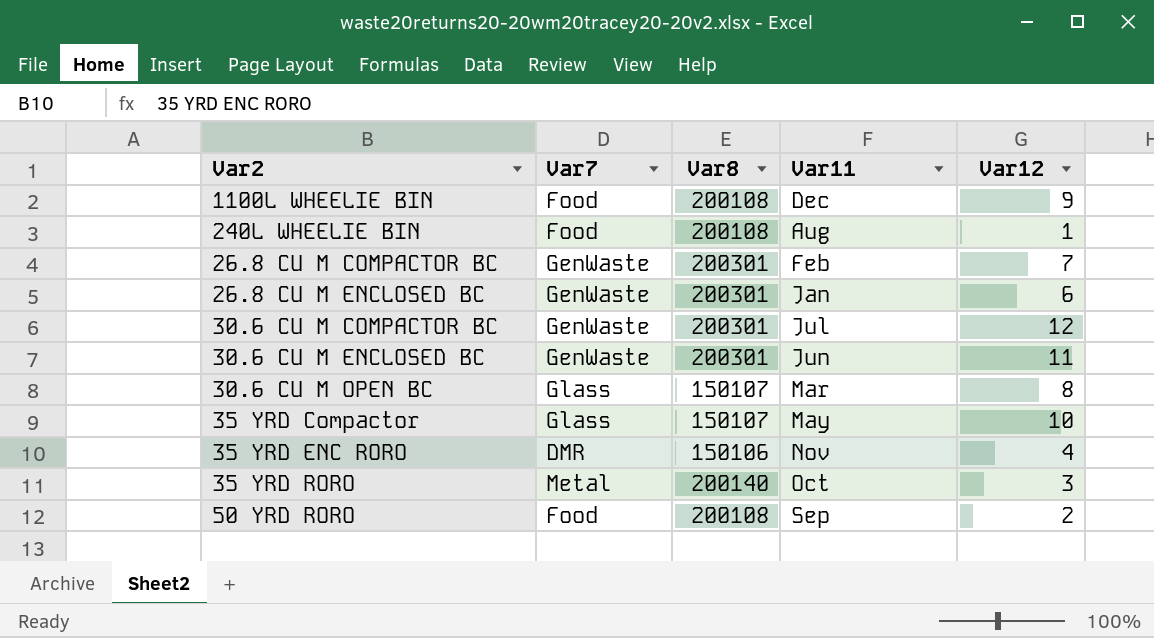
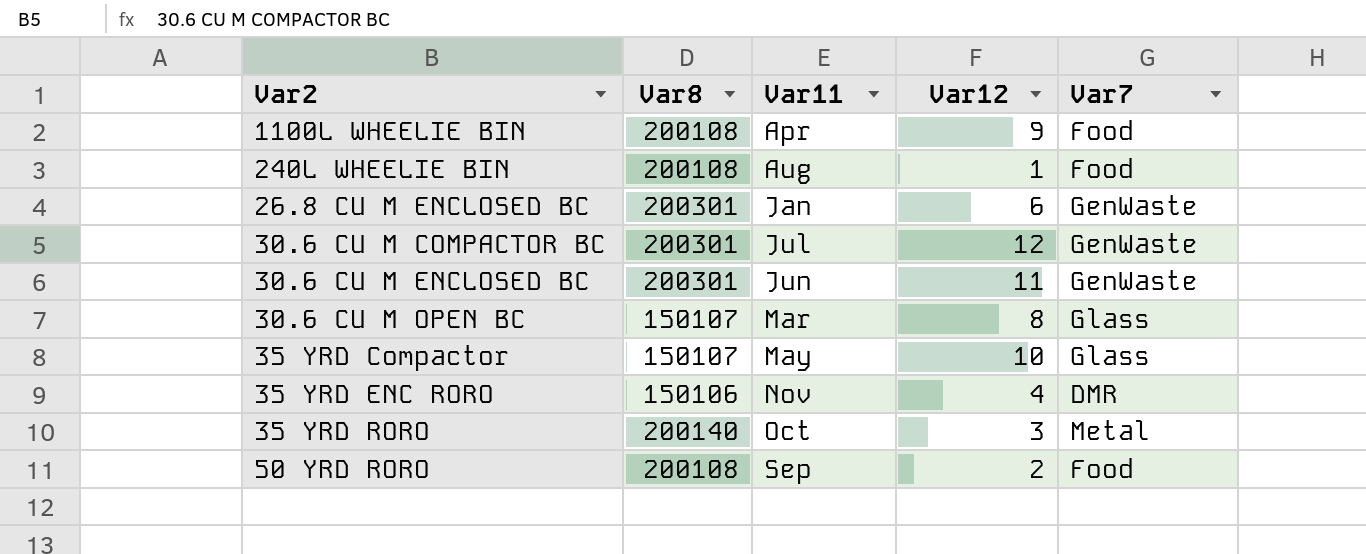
column Var7 | position: 2 -> 5
row 26.8 CU M COMPACTOR BC: GenWaste | 200301 | Feb | 7 -> none
1100L WHEELIE BIN | Var11: Dec -> Apr

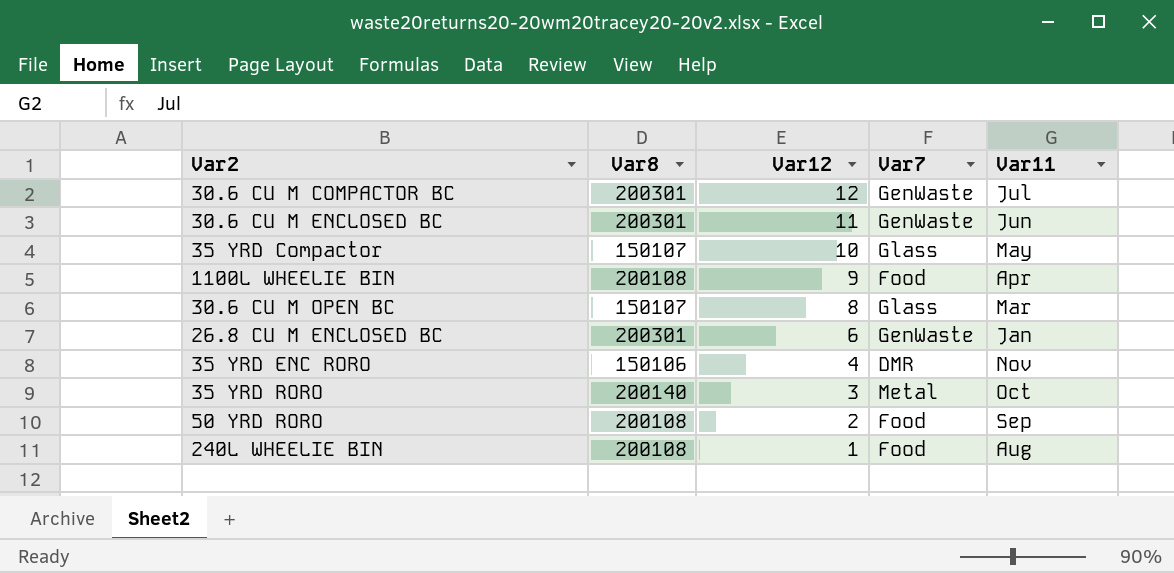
row order: none -> Var12 descending
column Var11 | position: 3 -> 5

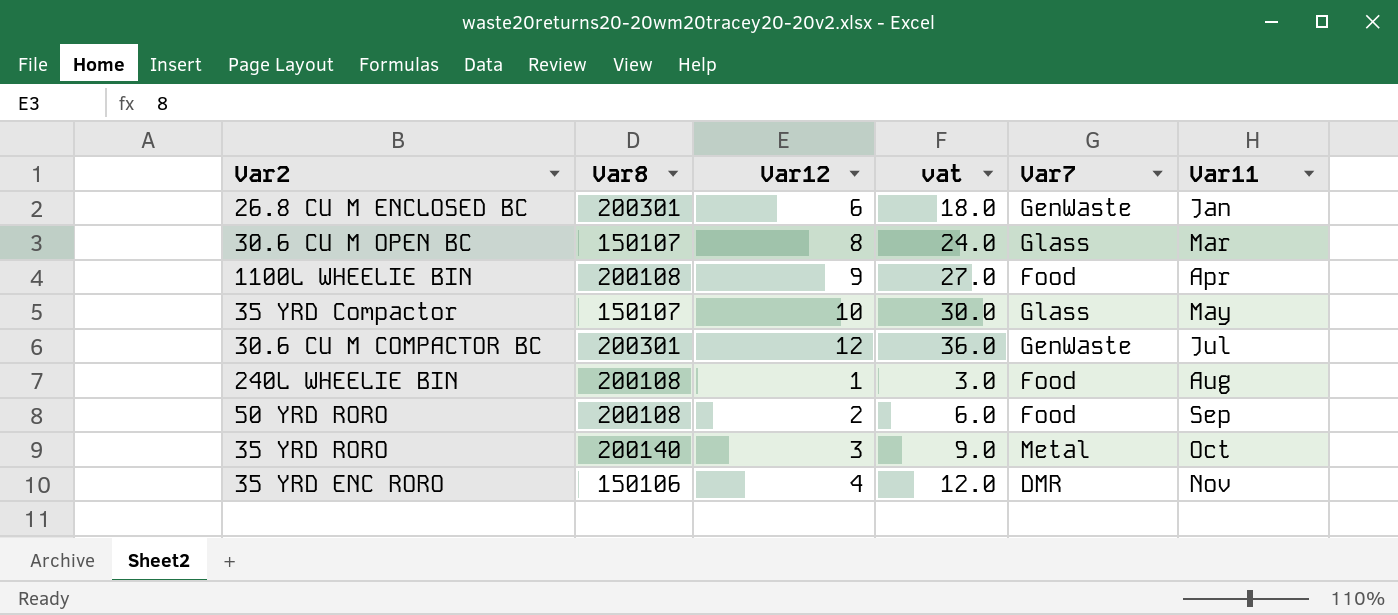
row order: Var12 descending -> Var11 ascending
column vat | formula: none -> [Var12] * 3
row 30.6 CU M ENCLOSED BC: 200301 | 11 | GenWaste | Jun -> none

